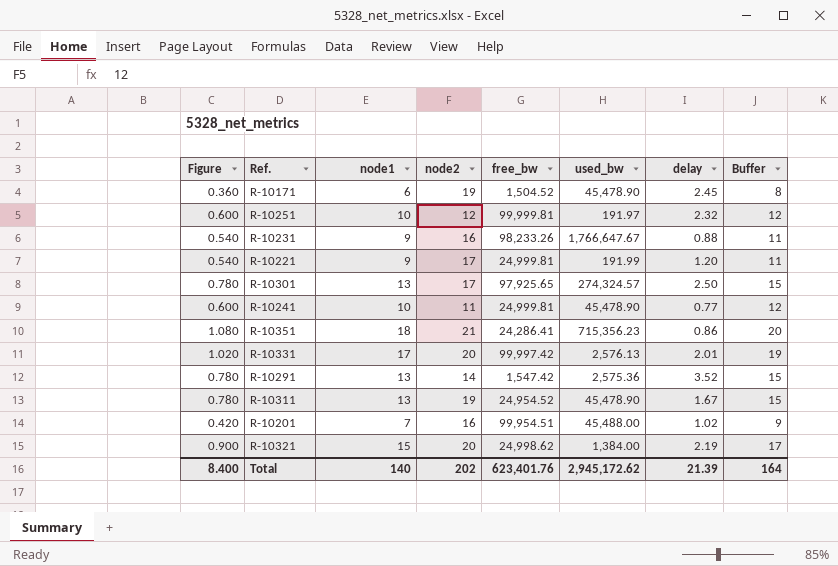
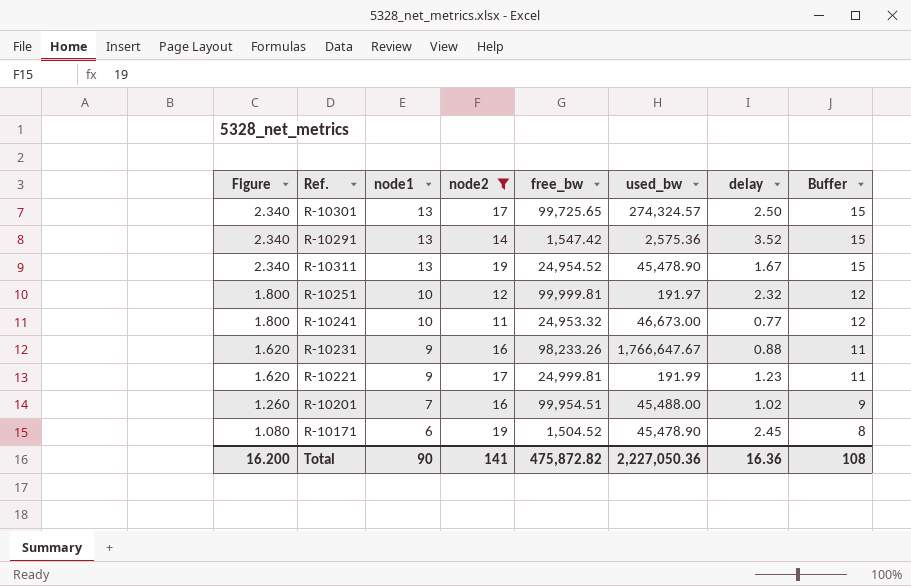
filter: none -> node2 <= 19
row order: none -> Figure descending
column Figure | formula: [node1] * 0.06 -> [node1] * 0.18
R-10301 | free_bw: 97,925.65 -> 99,725.65
R-10241 | free_bw: 24,999.81 -> 24,953.32
R-10241 | used_bw: 45,478.90 -> 46,673.00
R-10221 | delay: 1.20 -> 1.23
Total | Figure: 8.400 -> 16.200
Total | node1: 140 -> 90
Total | node2: 202 -> 141
Total | free_bw: 623,401.76 -> 475,872.82
Total | used_bw: 2,945,172.62 -> 2,227,050.36
Total | delay: 21.39 -> 16.36
Total | Buffer: 164 -> 108

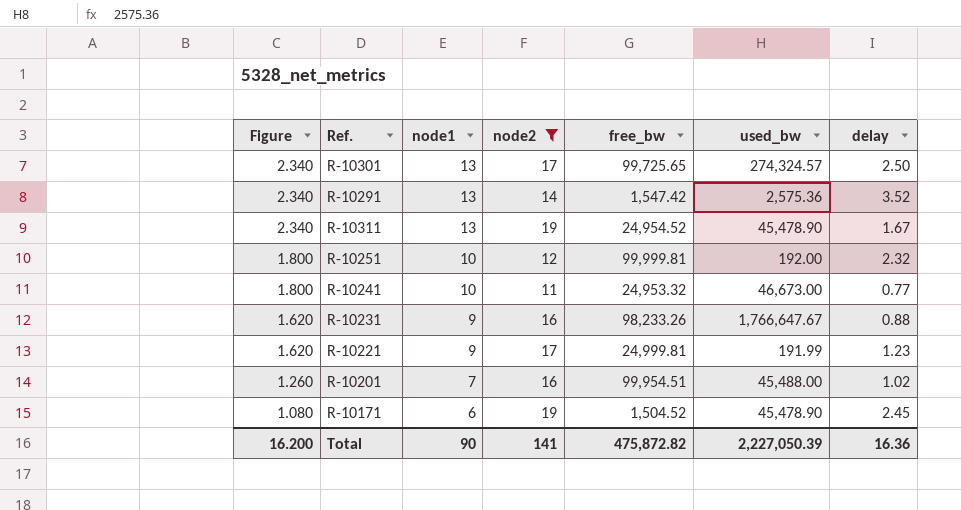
column Buffer | formula: [node1] + 2 -> none
R-10251 | used_bw: 191.97 -> 192.00
Total | used_bw: 2,227,050.36 -> 2,227,050.39

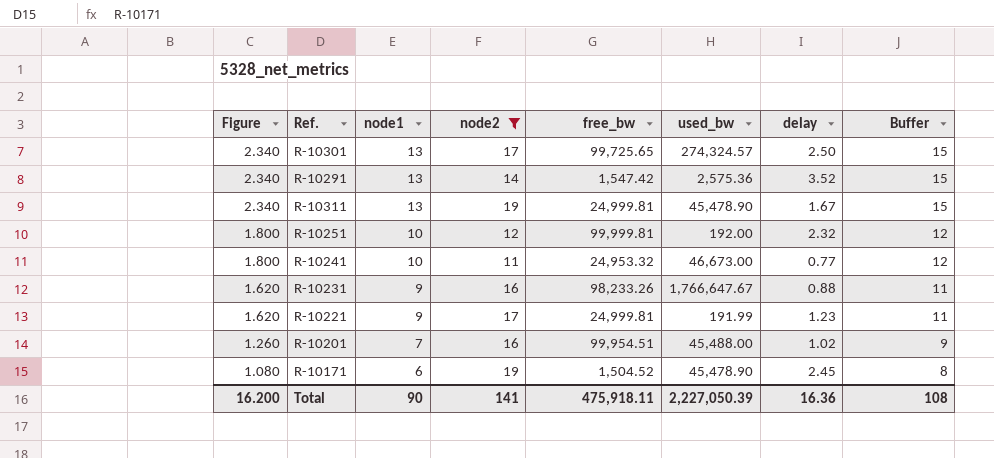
column Buffer | formula: none -> [node1] + 2
R-10311 | free_bw: 24,954.52 -> 24,999.81
Total | free_bw: 475,872.82 -> 475,918.11

